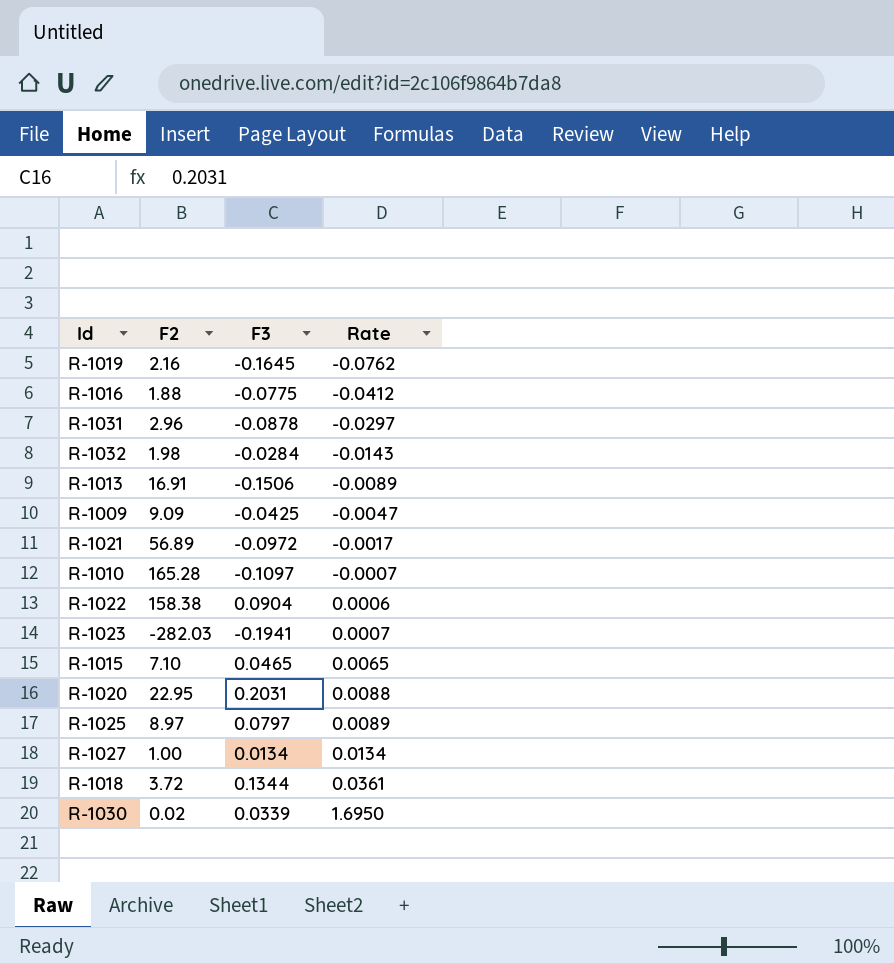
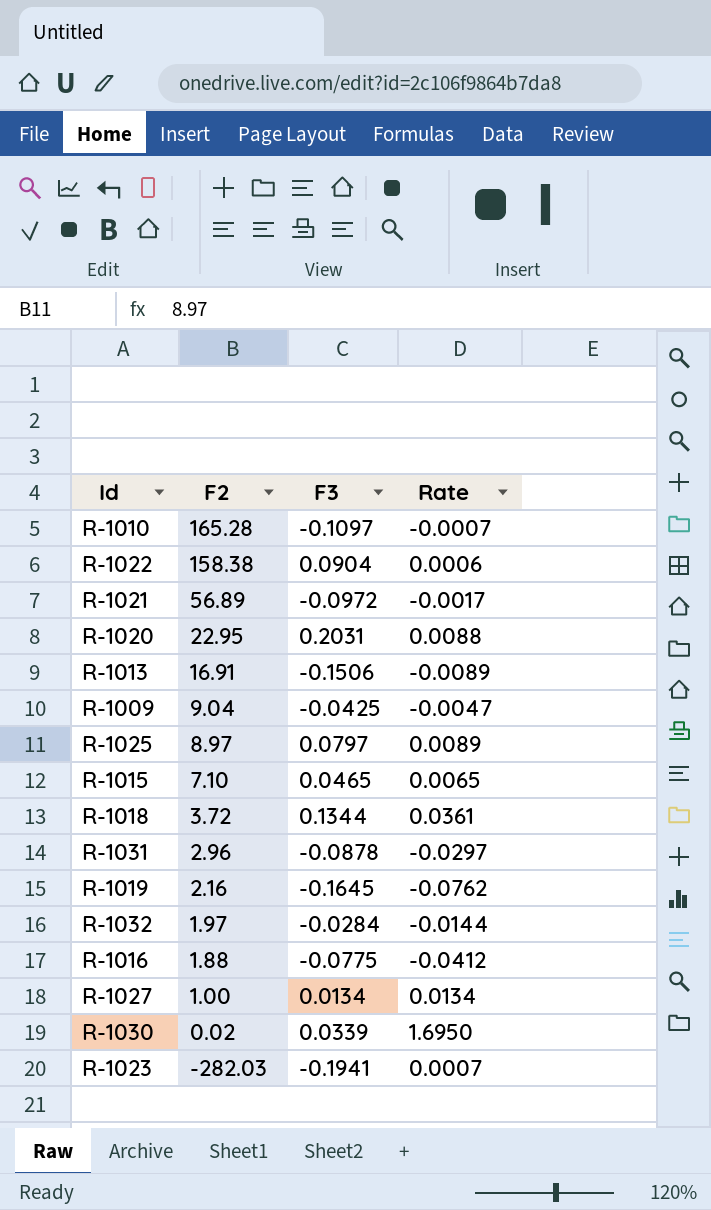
row order: Rate ascending -> F2 descending
R-1009 | F2: 9.09 -> 9.04
R-1032 | F2: 1.98 -> 1.97
R-1032 | Rate: -0.0143 -> -0.0144

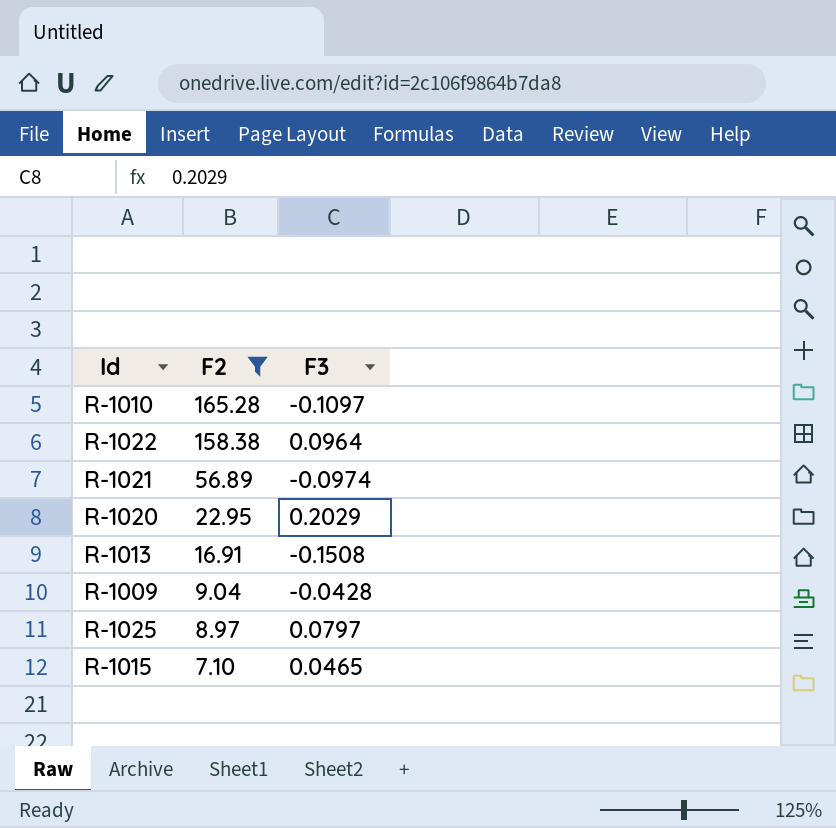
filter: none -> F2 >= 7.10
column Rate | formula: [F3] / [F2] -> none
R-1022 | F3: 0.0904 -> 0.0964
R-1021 | F3: -0.0972 -> -0.0974
R-1020 | F3: 0.2031 -> 0.2029
R-1013 | F3: -0.1506 -> -0.1508
R-1009 | F3: -0.0425 -> -0.0428

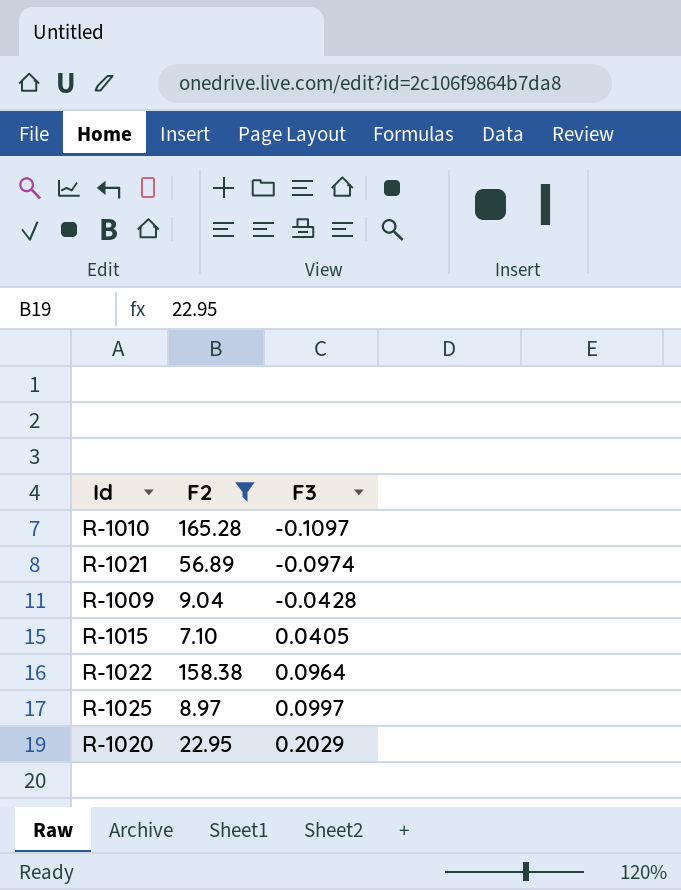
row order: F2 descending -> F3 ascending
row R-1013: 16.91 | -0.1508 -> none
R-1015 | F3: 0.0465 -> 0.0405
R-1025 | F3: 0.0797 -> 0.0997

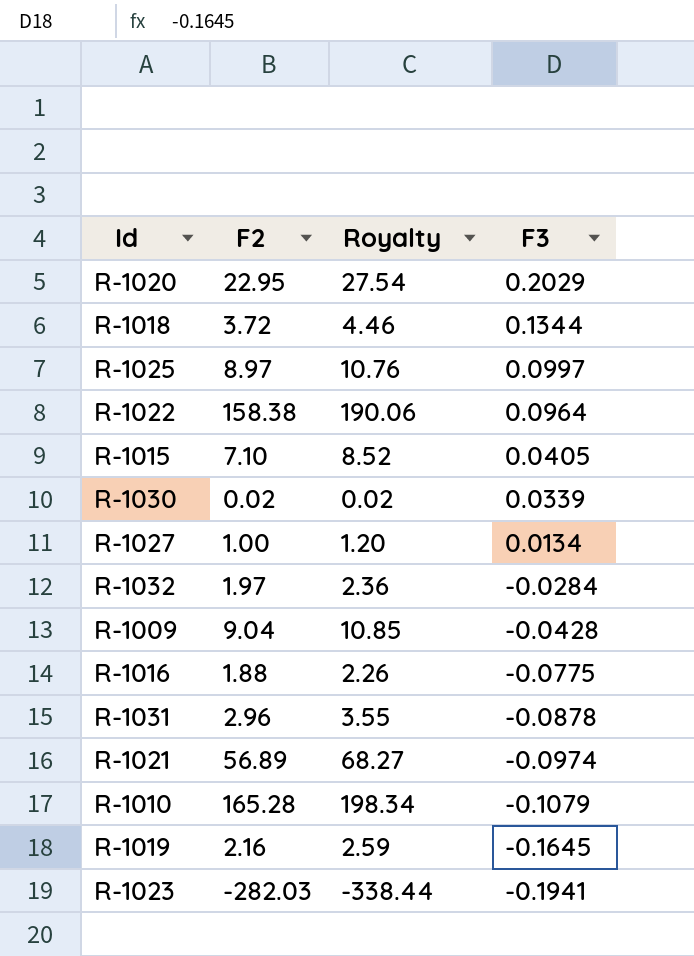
filter: F2 >= 7.10 -> none
row order: F3 ascending -> F3 descending
column Royalty | formula: none -> [F2] * 1.2
R-1010 | F3: -0.1097 -> -0.1079

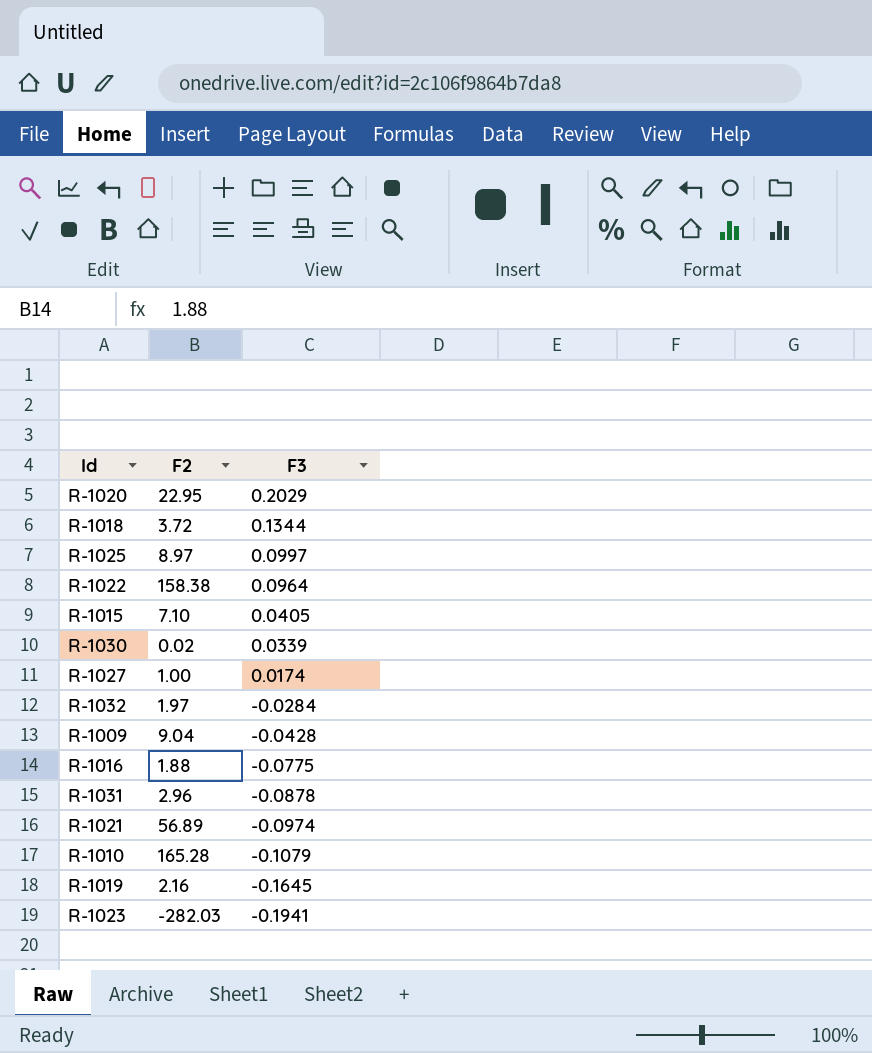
column Royalty | formula: [F2] * 1.2 -> none
R-1027 | F3: 0.0134 -> 0.0174

